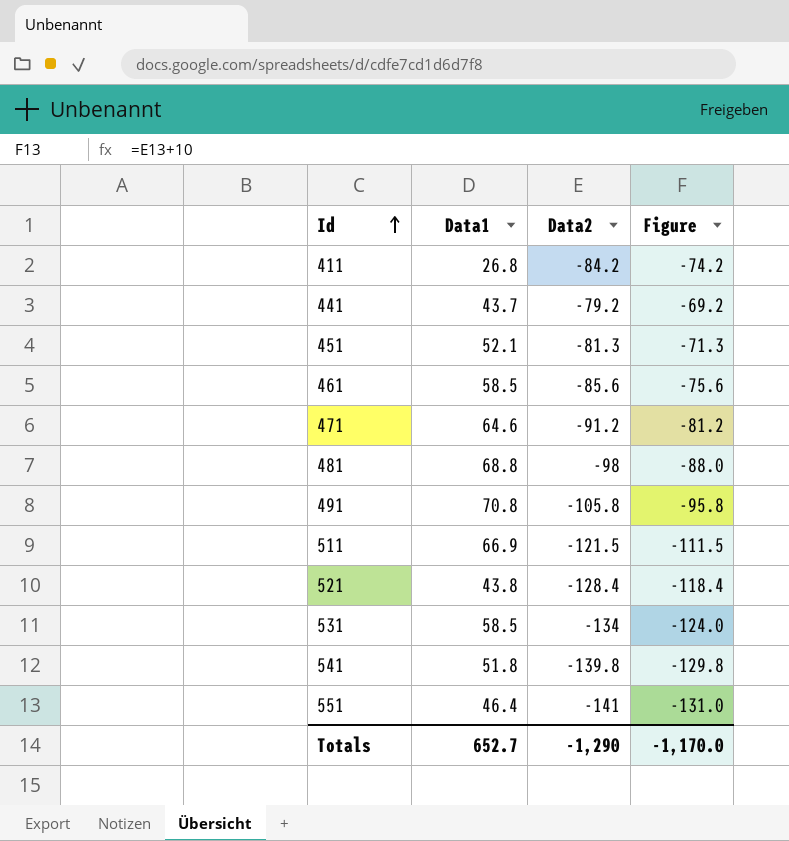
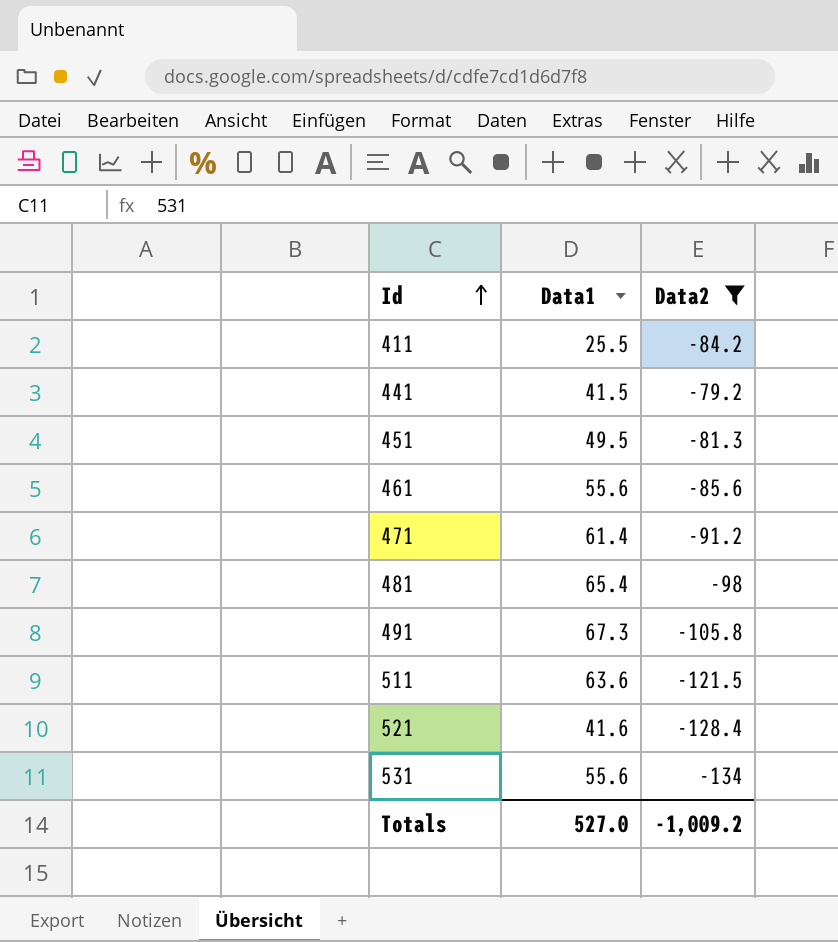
filter: none -> Data2 >= -134
column Figure | formula: [Data2] + 10 -> none
411 | Data1: 26.8 -> 25.5
441 | Data1: 43.7 -> 41.5
451 | Data1: 52.1 -> 49.5
461 | Data1: 58.5 -> 55.6
471 | Data1: 64.6 -> 61.4
481 | Data1: 68.8 -> 65.4
491 | Data1: 70.8 -> 67.3
511 | Data1: 66.9 -> 63.6
521 | Data1: 43.8 -> 41.6
531 | Data1: 58.5 -> 55.6
Totals | Data1: 652.7 -> 527.0
Totals | Data2: -1,290 -> -1,009.2

